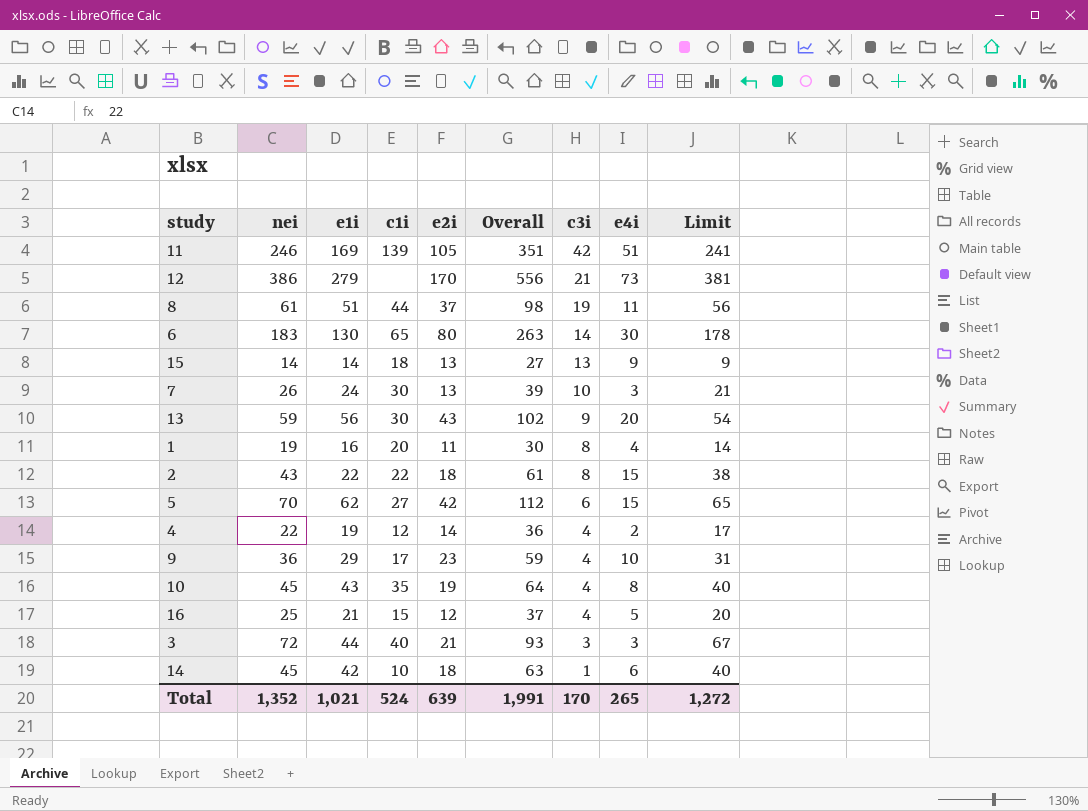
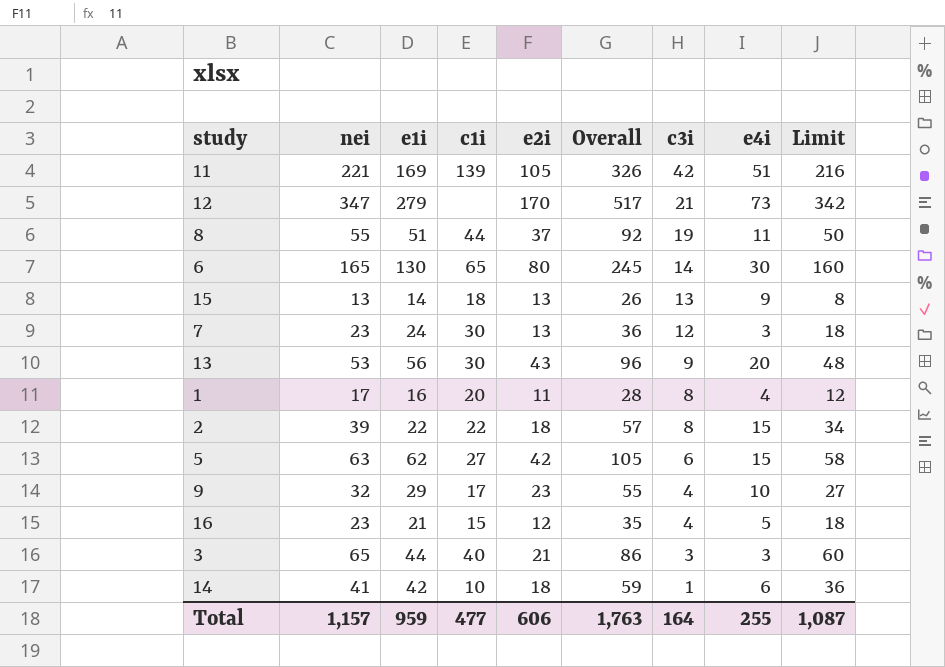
row 4: 22 | 19 | 12 | 14 | 36 | 4 | 2 | 17 -> none
row 10: 45 | 43 | 35 | 19 | 64 | 4 | 8 | 40 -> none
11 | nei: 246 -> 221
11 | Overall: 351 -> 326
11 | Limit: 241 -> 216
12 | nei: 386 -> 347
12 | Overall: 556 -> 517
12 | Limit: 381 -> 342
8 | nei: 61 -> 55
8 | Overall: 98 -> 92
8 | Limit: 56 -> 50
6 | nei: 183 -> 165
6 | Overall: 263 -> 245
6 | Limit: 178 -> 160
15 | nei: 14 -> 13
15 | Overall: 27 -> 26
15 | Limit: 9 -> 8
7 | nei: 26 -> 23
7 | Overall: 39 -> 36
7 | c3i: 10 -> 12
7 | Limit: 21 -> 18
13 | nei: 59 -> 53
13 | Overall: 102 -> 96
13 | Limit: 54 -> 48
1 | nei: 19 -> 17
1 | Overall: 30 -> 28
1 | Limit: 14 -> 12
2 | nei: 43 -> 39
2 | Overall: 61 -> 57
2 | Limit: 38 -> 34
5 | nei: 70 -> 63
5 | Overall: 112 -> 105
5 | Limit: 65 -> 58
9 | nei: 36 -> 32
9 | Overall: 59 -> 55
9 | Limit: 31 -> 27
16 | nei: 25 -> 23
16 | Overall: 37 -> 35
16 | Limit: 20 -> 18
3 | nei: 72 -> 65
3 | Overall: 93 -> 86
3 | Limit: 67 -> 60
14 | nei: 45 -> 41
14 | Overall: 63 -> 59
14 | Limit: 40 -> 36
Total | nei: 1,352 -> 1,157
Total | e1i: 1,021 -> 959
Total | c1i: 524 -> 477
Total | e2i: 639 -> 606
Total | Overall: 1,991 -> 1,763
Total | c3i: 170 -> 164
Total | e4i: 265 -> 255
Total | Limit: 1,272 -> 1,087

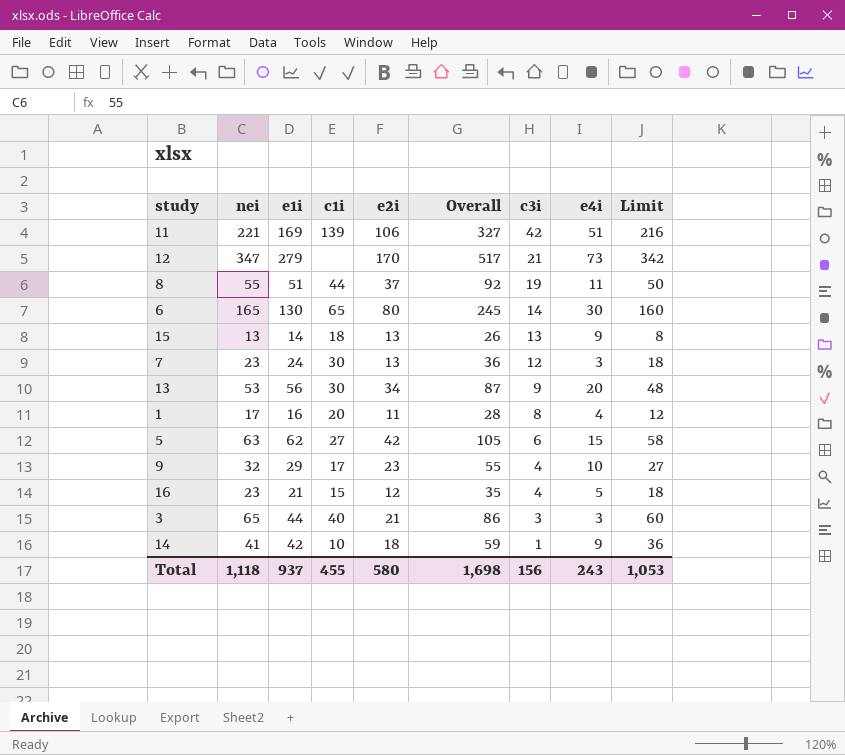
row 2: 39 | 22 | 22 | 18 | 57 | 8 | 15 | 34 -> none
11 | e2i: 105 -> 106
11 | Overall: 326 -> 327
13 | e2i: 43 -> 34
13 | Overall: 96 -> 87
14 | e4i: 6 -> 9
Total | nei: 1,157 -> 1,118
Total | e1i: 959 -> 937
Total | c1i: 477 -> 455
Total | e2i: 606 -> 580
Total | Overall: 1,763 -> 1,698
Total | c3i: 164 -> 156
Total | e4i: 255 -> 243
Total | Limit: 1,087 -> 1,053

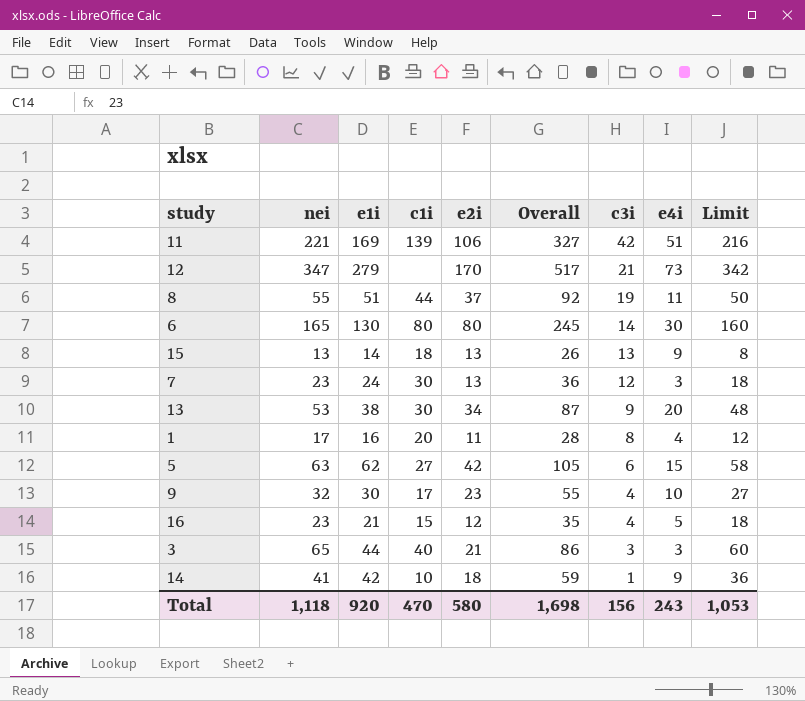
6 | c1i: 65 -> 80
13 | e1i: 56 -> 38
9 | e1i: 29 -> 30
Total | e1i: 937 -> 920
Total | c1i: 455 -> 470

